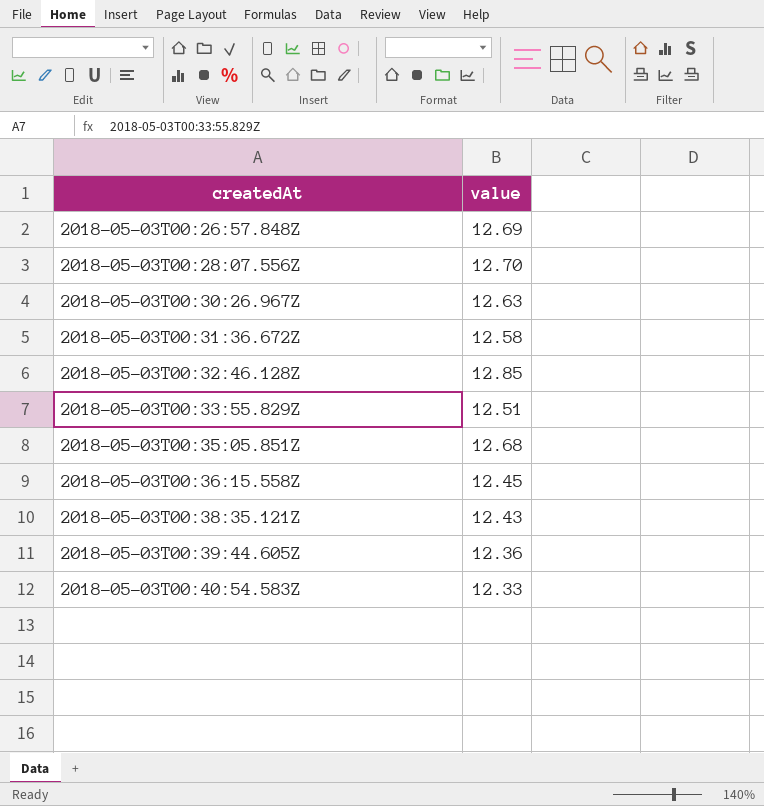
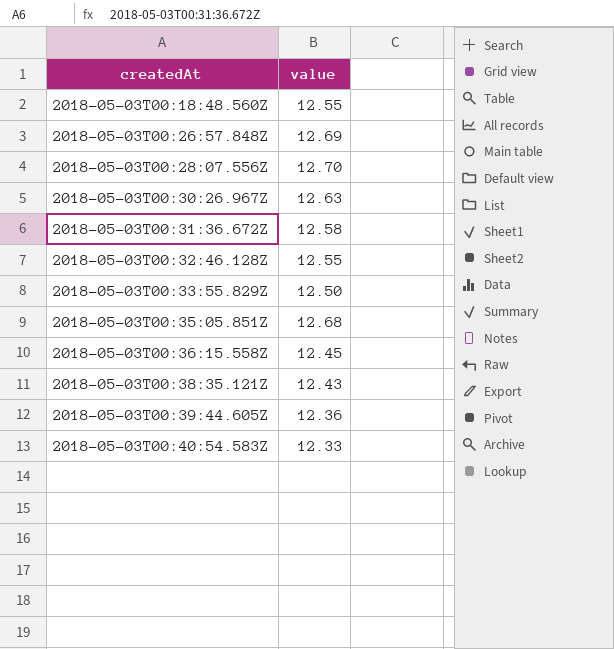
row 2018-05-03T00:18:48.560Z: none -> 12.55
2018-05-03T00:32:46.128Z | value: 12.85 -> 12.55
2018-05-03T00:33:55.829Z | value: 12.51 -> 12.50

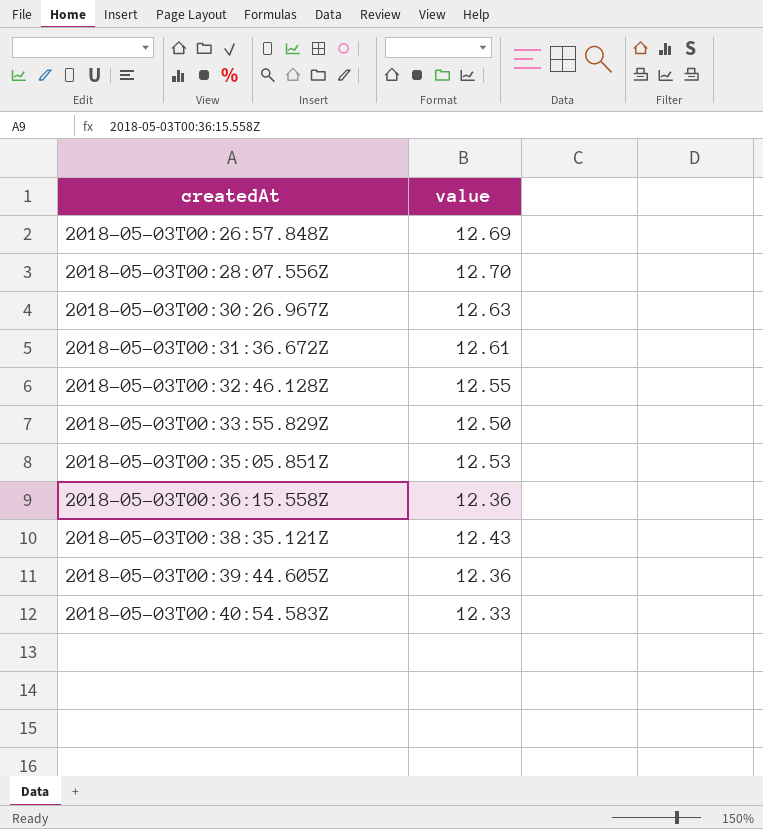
row 2018-05-03T00:18:48.560Z: 12.55 -> none
2018-05-03T00:31:36.672Z | value: 12.58 -> 12.61
2018-05-03T00:35:05.851Z | value: 12.68 -> 12.53
2018-05-03T00:36:15.558Z | value: 12.45 -> 12.36

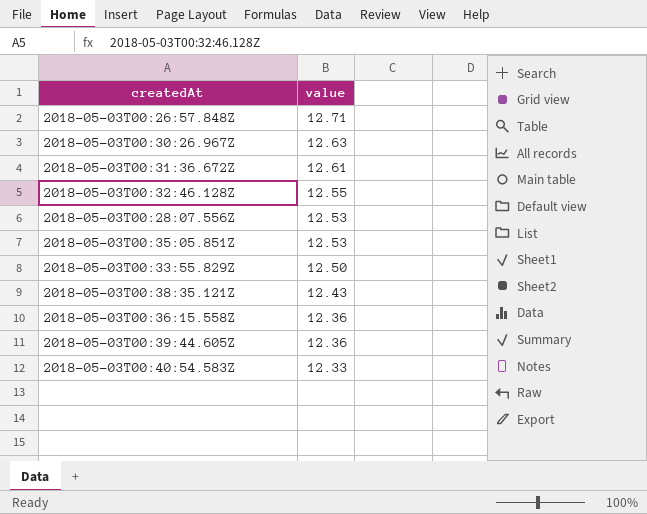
row order: createdAt ascending -> value descending
2018-05-03T00:26:57.848Z | value: 12.69 -> 12.71
2018-05-03T00:28:07.556Z | value: 12.70 -> 12.53

